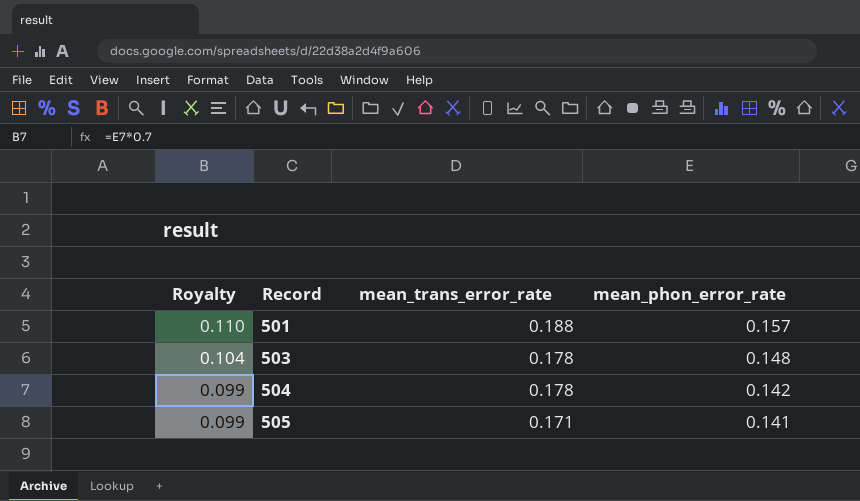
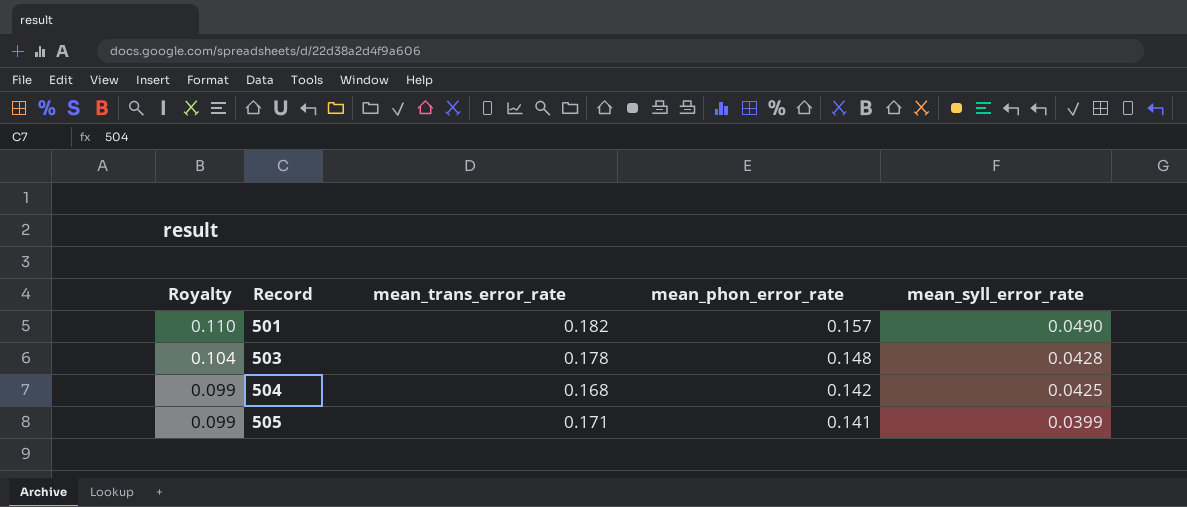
column mean_syll_error_rate | position: none -> 5
501 | mean_trans_error_rate: 0.188 -> 0.182
504 | mean_trans_error_rate: 0.178 -> 0.168

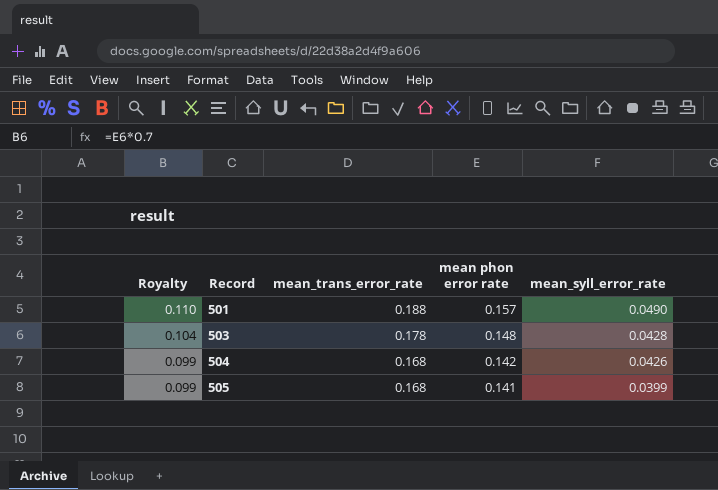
column name: mean_phon_error_rate -> mean phon error rate
501 | mean_trans_error_rate: 0.182 -> 0.188
504 | mean_syll_error_rate: 0.0425 -> 0.0426
505 | mean_trans_error_rate: 0.171 -> 0.168

